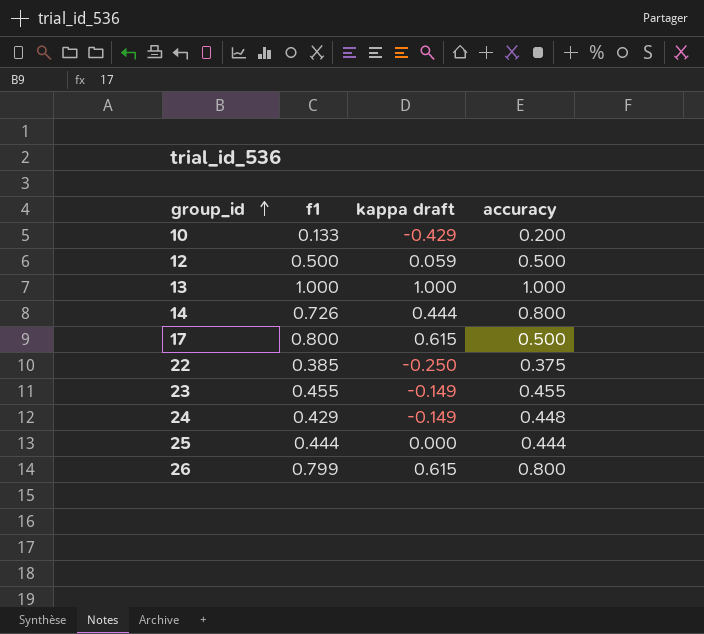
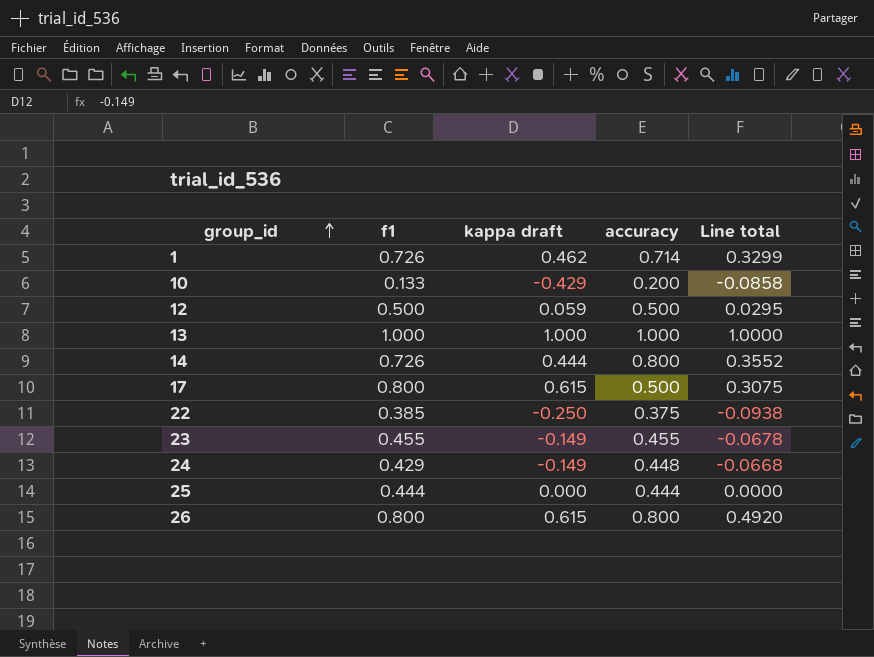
column Line total | formula: none -> [kappa draft] * [accuracy]
row 1: none -> 0.726 | 0.462 | 0.714 | 0.3299
26 | f1: 0.799 -> 0.800

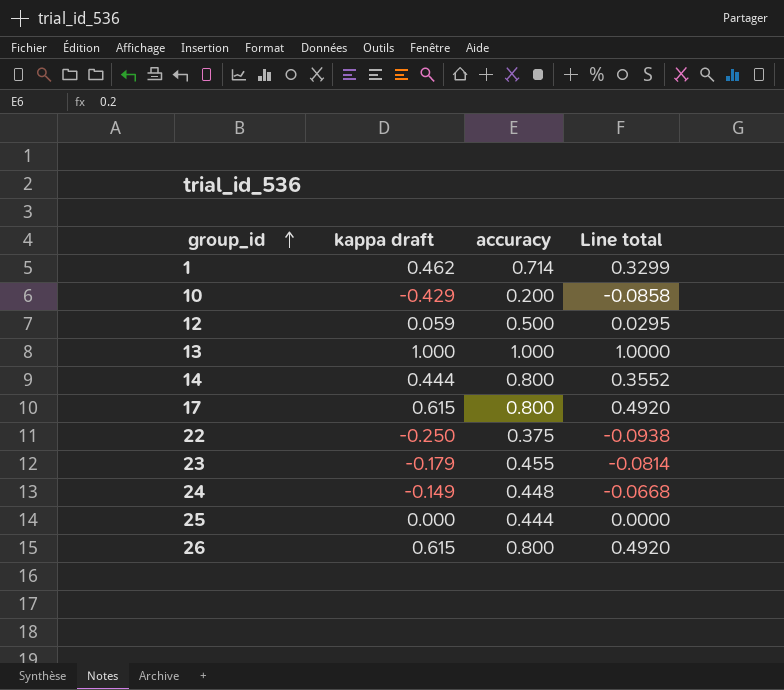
column f1 | position: 2 -> none
17 | accuracy: 0.500 -> 0.800
17 | Line total: 0.3075 -> 0.4920
23 | kappa draft: -0.149 -> -0.179
23 | Line total: -0.0678 -> -0.0814

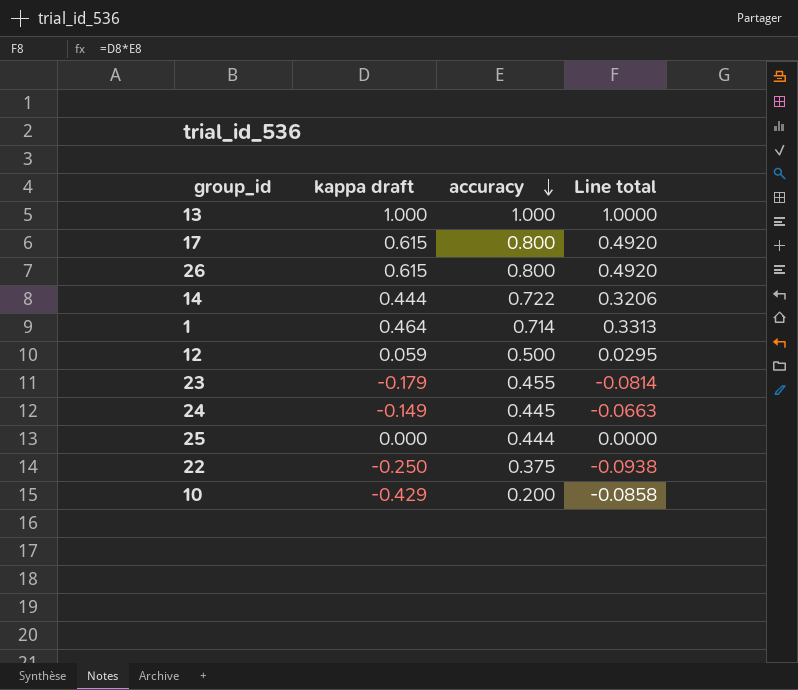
row order: group_id ascending -> accuracy descending
14 | accuracy: 0.800 -> 0.722
14 | Line total: 0.3552 -> 0.3206
1 | kappa draft: 0.462 -> 0.464
1 | Line total: 0.3299 -> 0.3313
24 | accuracy: 0.448 -> 0.445
24 | Line total: -0.0668 -> -0.0663

